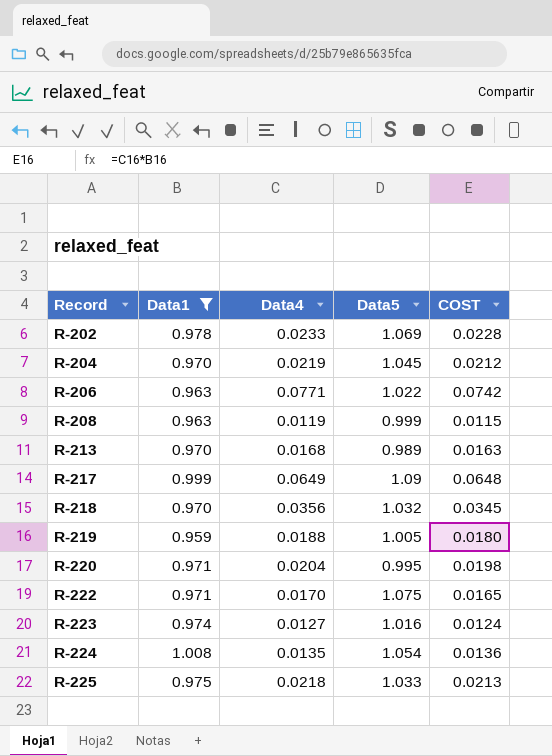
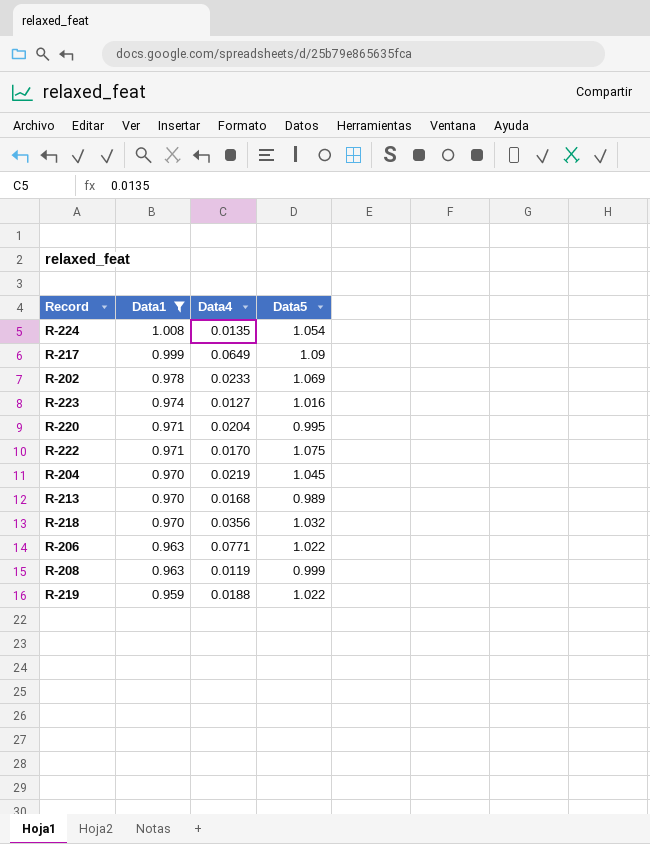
row order: Record ascending -> Data1 descending
column COST | formula: [Data1] * [Data4] -> none
row R-225: 0.975 | 0.0218 | 1.033 | 0.0213 -> none
R-219 | Data5: 1.005 -> 1.022

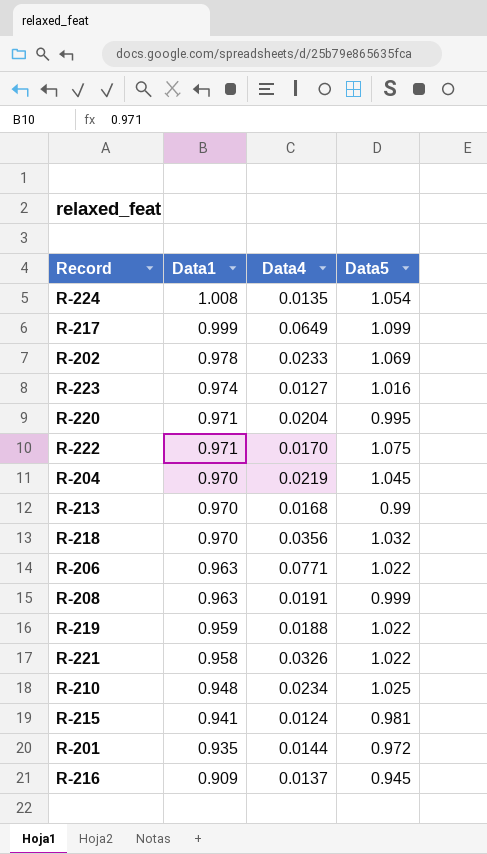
filter: Data1 >= 0.959 -> none
R-217 | Data5: 1.09 -> 1.099
R-213 | Data5: 0.989 -> 0.99
R-208 | Data4: 0.0119 -> 0.0191

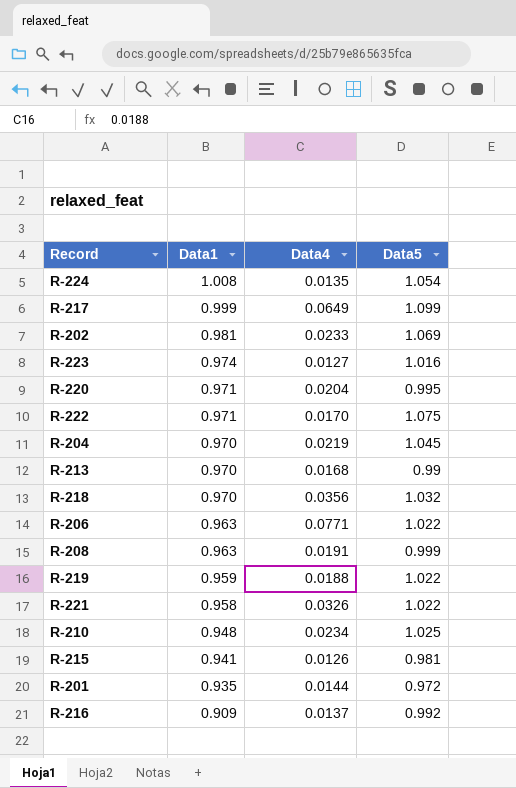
R-202 | Data1: 0.978 -> 0.981
R-215 | Data4: 0.0124 -> 0.0126
R-216 | Data5: 0.945 -> 0.992

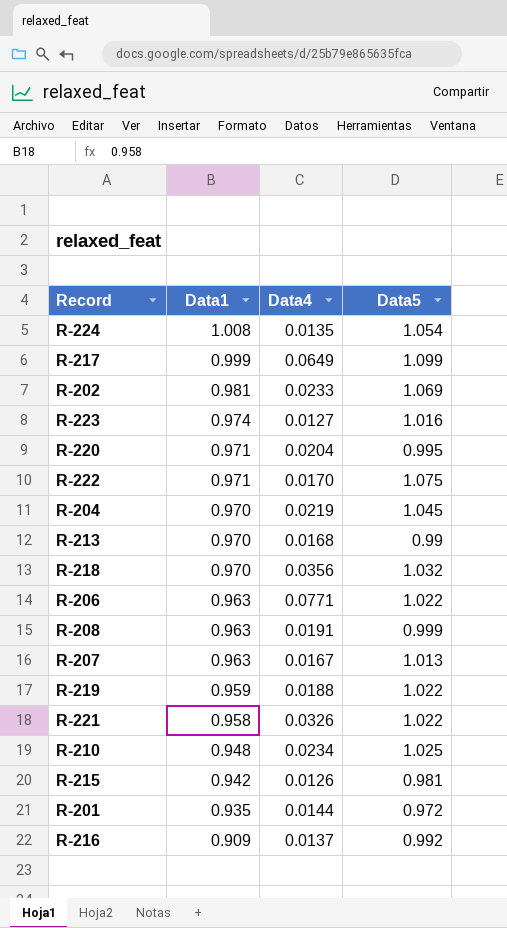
row R-207: none -> 0.963 | 0.0167 | 1.013
R-215 | Data1: 0.941 -> 0.942

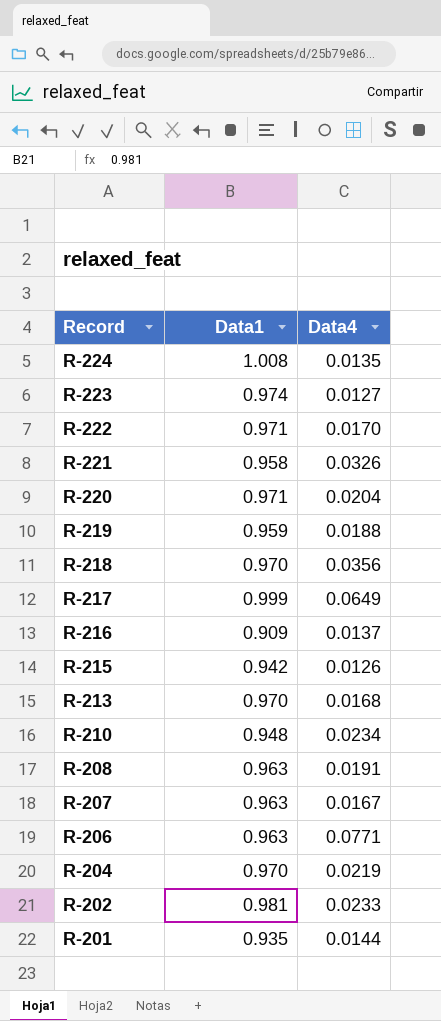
row order: Data1 descending -> Record descending
column Data5 | position: 4 -> none

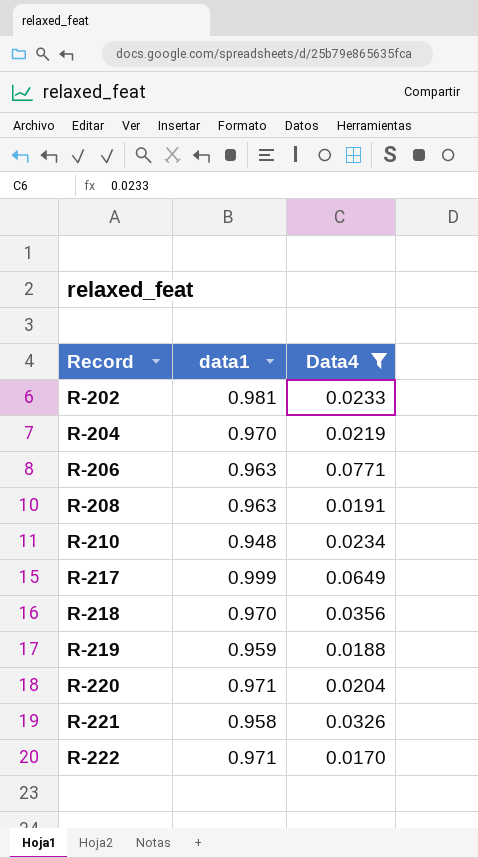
filter: none -> Data4 >= 0.0170
row order: Record descending -> Record ascending
column name: Data1 -> data1

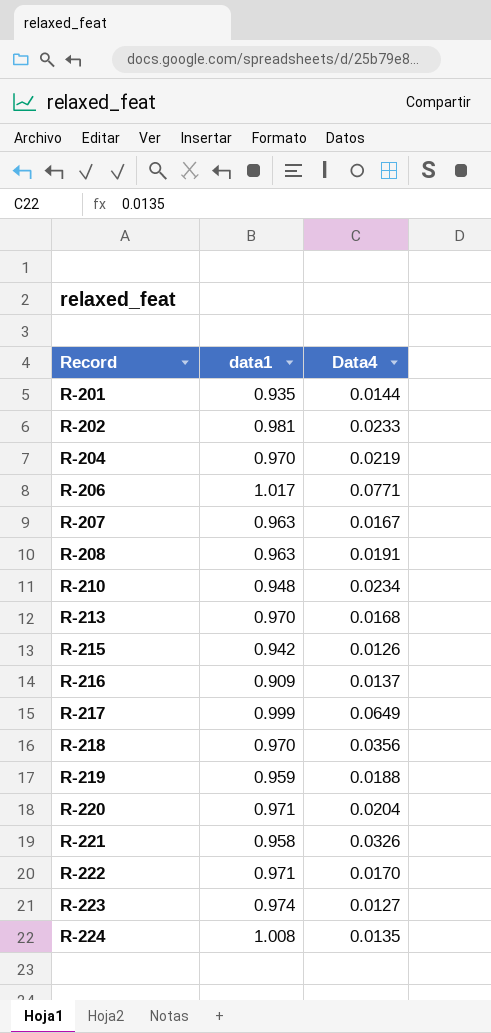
filter: Data4 >= 0.0170 -> none
R-206 | data1: 0.963 -> 1.017

